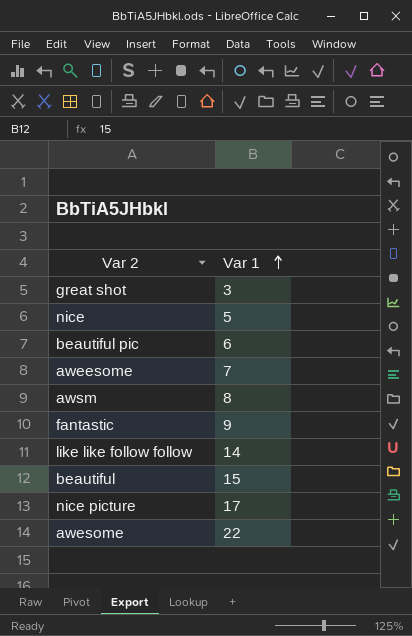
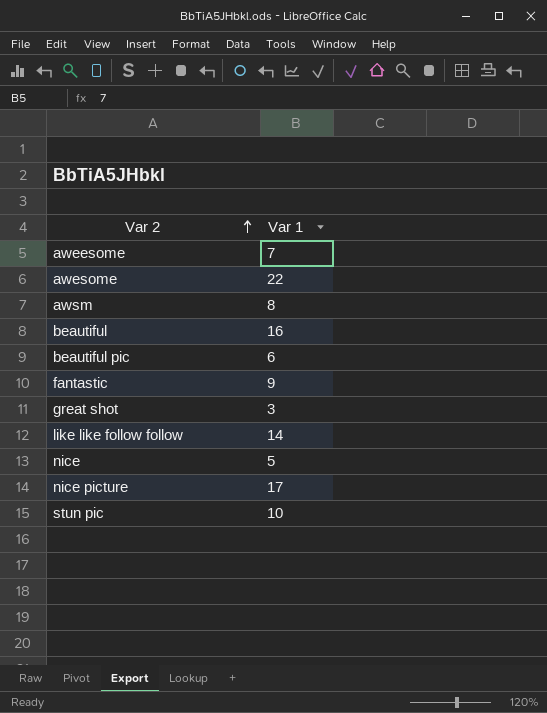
row order: Var 1 ascending -> Var 2 ascending
beautiful | Var 1: 15 -> 16
row stun pic: none -> 10

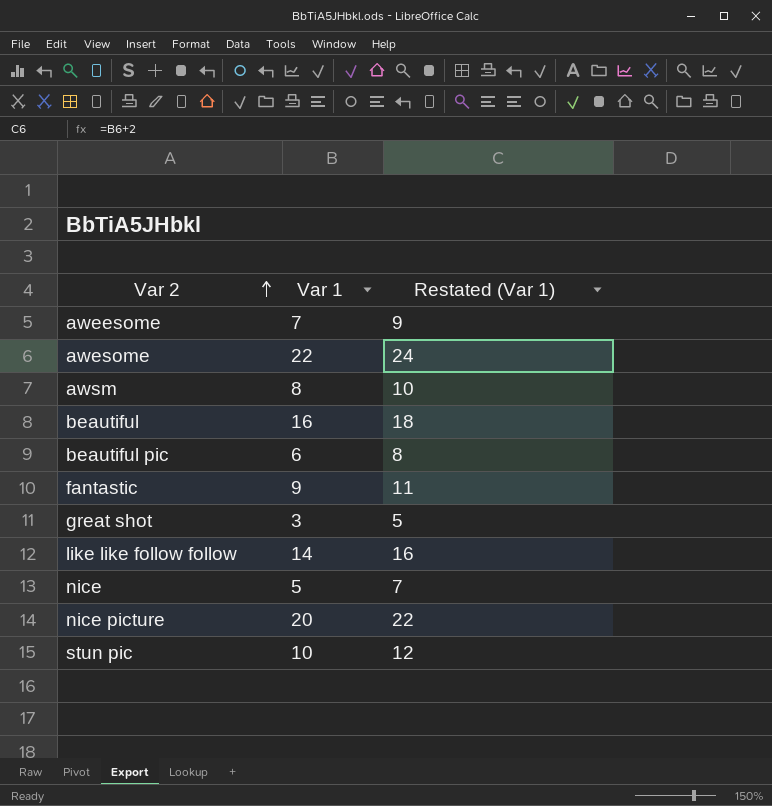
column Restated (Var 1) | formula: none -> [Var 1] + 2
nice picture | Var 1: 17 -> 20

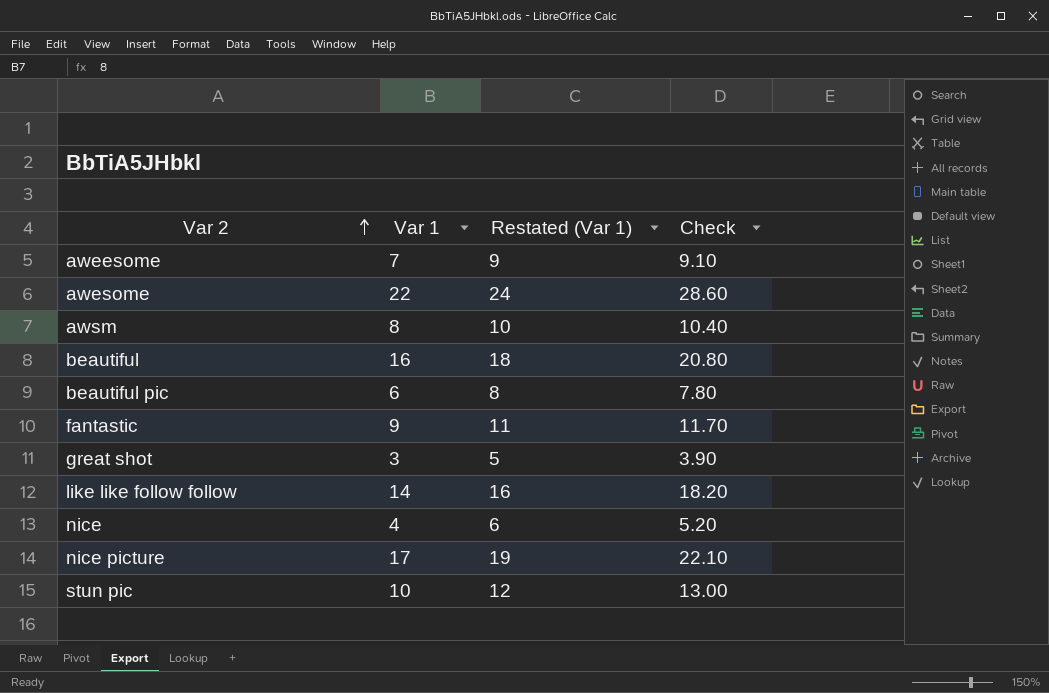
column Check | formula: none -> [Var 1] * 1.3
nice | Var 1: 5 -> 4
nice | Restated (Var 1): 7 -> 6
nice picture | Var 1: 20 -> 17
nice picture | Restated (Var 1): 22 -> 19

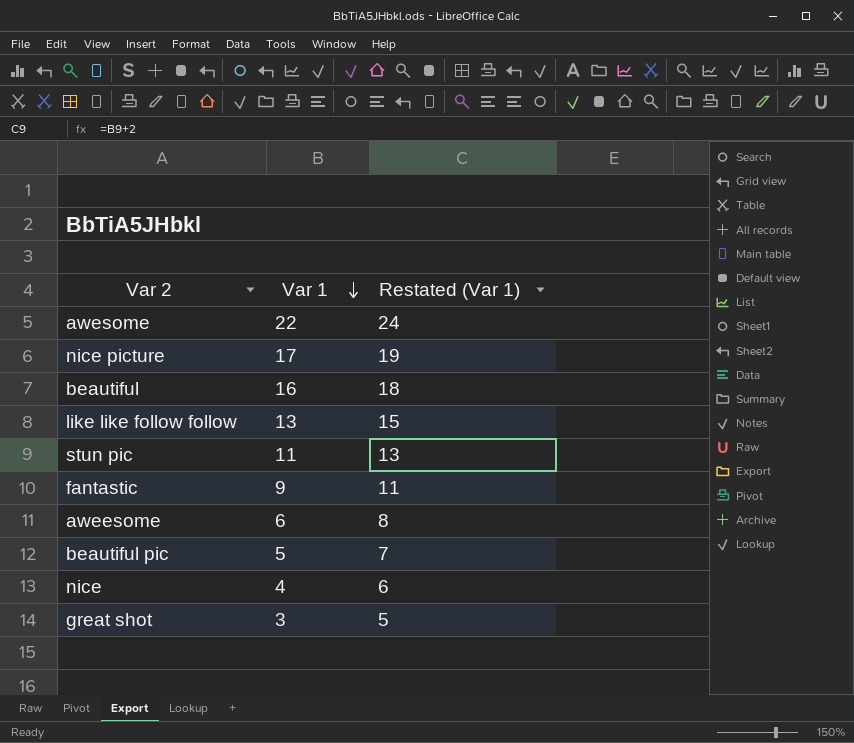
row order: Var 2 ascending -> Var 1 descending
column Check | formula: [Var 1] * 1.3 -> none
row awsm: 8 | 10 | 10.40 -> none
like like follow follow | Var 1: 14 -> 13
like like follow follow | Restated (Var 1): 16 -> 15
stun pic | Var 1: 10 -> 11
stun pic | Restated (Var 1): 12 -> 13
aweesome | Var 1: 7 -> 6
aweesome | Restated (Var 1): 9 -> 8
beautiful pic | Var 1: 6 -> 5
beautiful pic | Restated (Var 1): 8 -> 7

